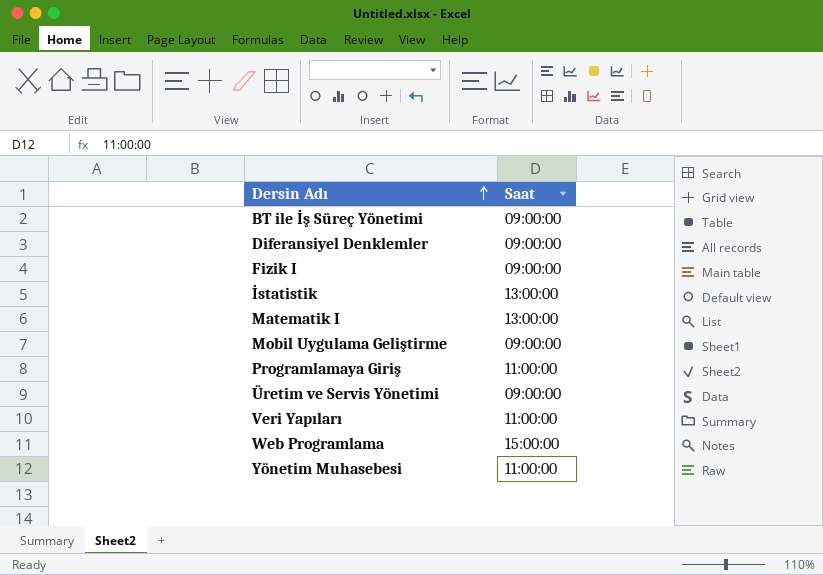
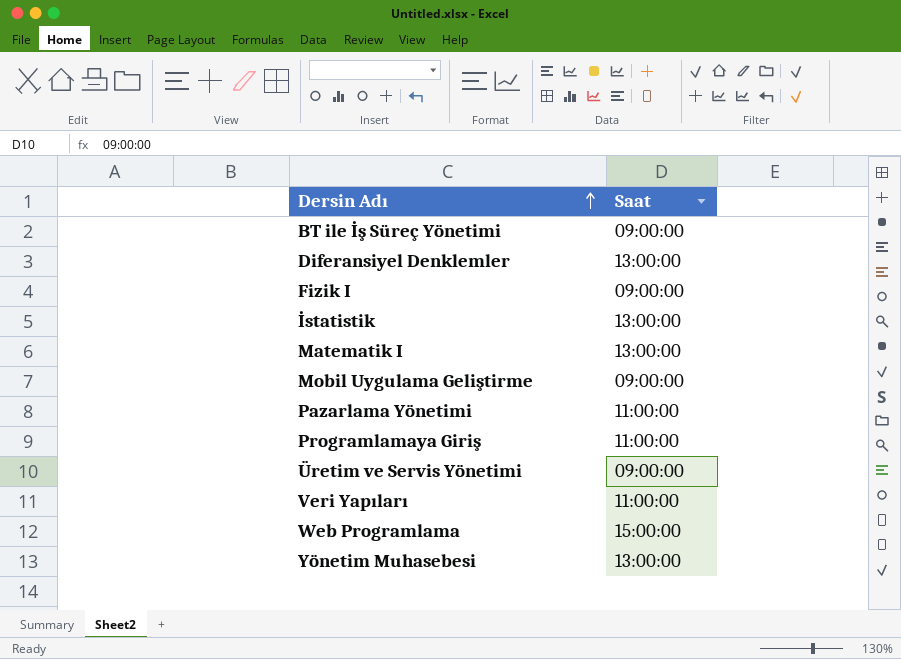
Diferansiyel Denklemler | Saat: 09:00:00 -> 13:00:00
row Pazarlama Yönetimi: none -> 11:00:00
Yönetim Muhasebesi | Saat: 11:00:00 -> 13:00:00

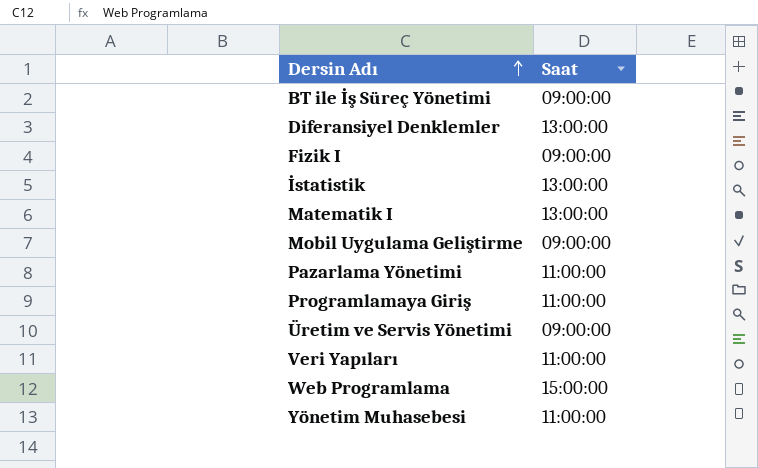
Yönetim Muhasebesi | Saat: 13:00:00 -> 11:00:00

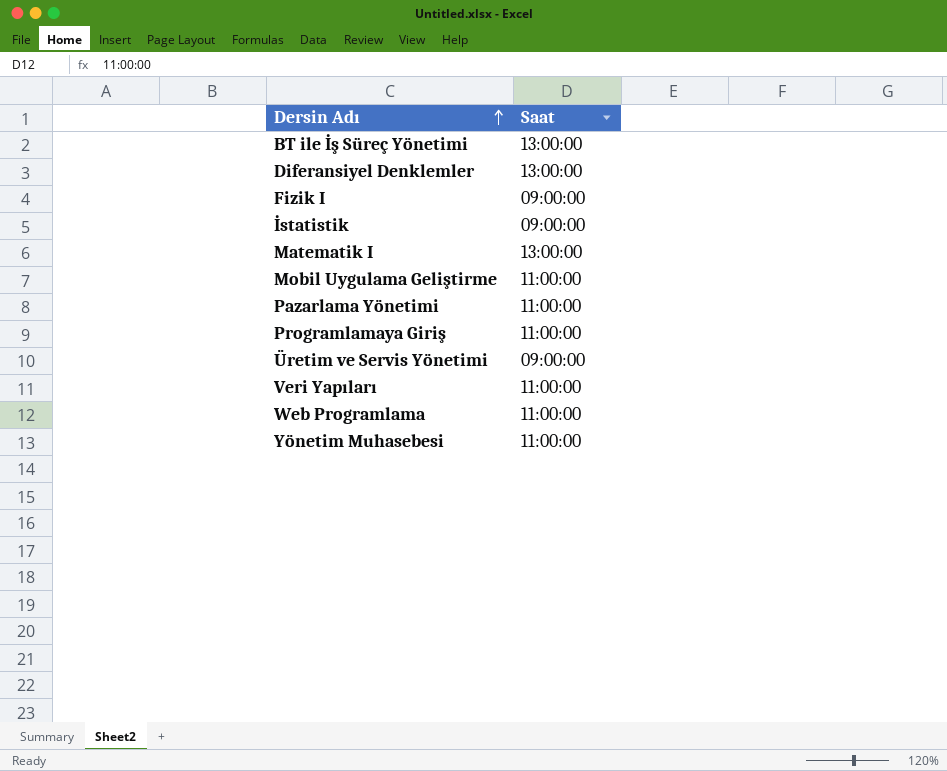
BT ile İş Süreç Yönetimi | Saat: 09:00:00 -> 13:00:00
İstatistik | Saat: 13:00:00 -> 09:00:00
Mobil Uygulama Geliştirme | Saat: 09:00:00 -> 11:00:00
Web Programlama | Saat: 15:00:00 -> 11:00:00

